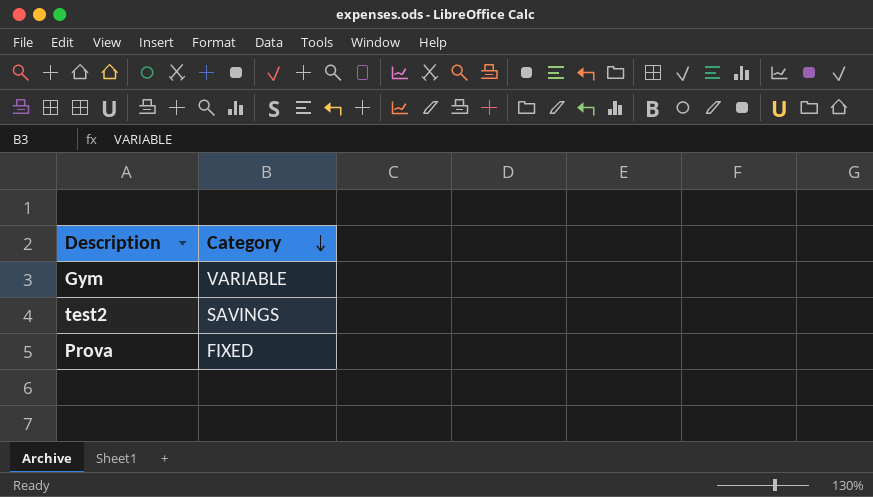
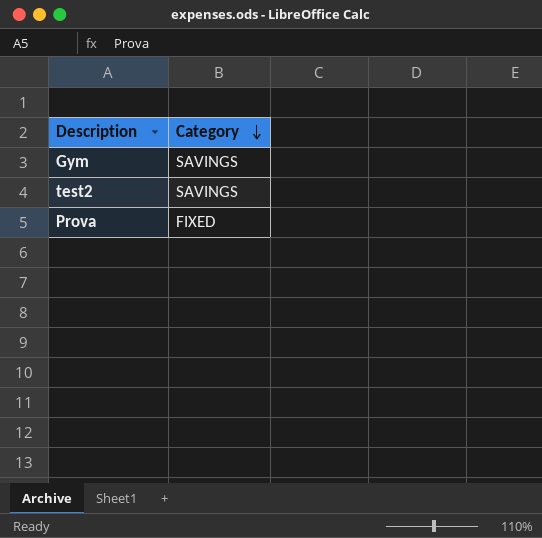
Gym | Category: VARIABLE -> SAVINGS

